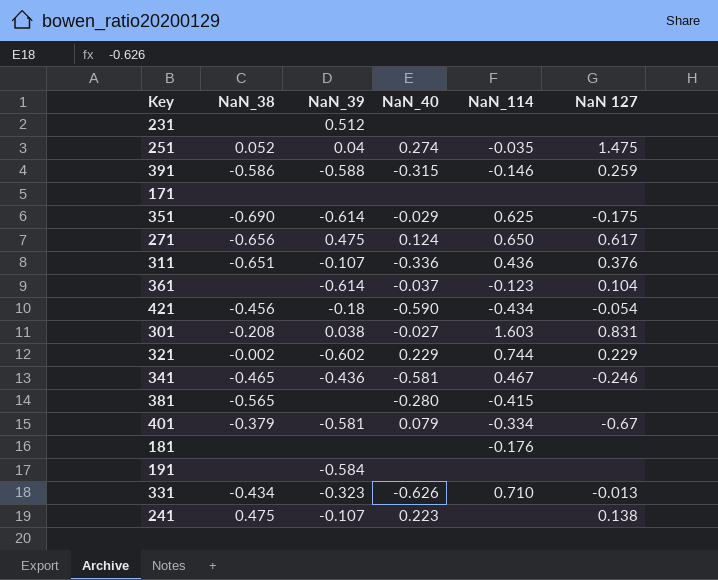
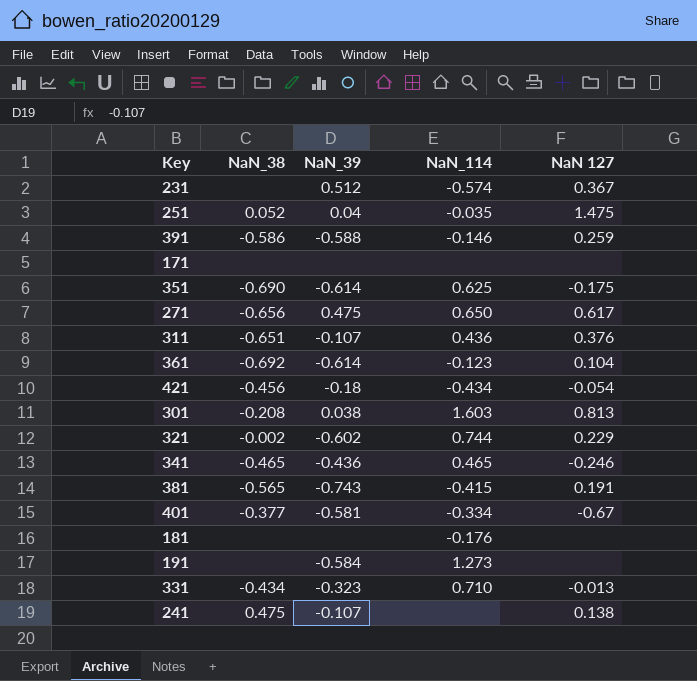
column NaN_40 | position: 4 -> none
231 | NaN_114: none -> -0.574
231 | NaN 127: none -> 0.367
361 | NaN_38: none -> -0.692
301 | NaN 127: 0.831 -> 0.813
341 | NaN_114: 0.467 -> 0.465
381 | NaN_39: none -> -0.743
381 | NaN 127: none -> 0.191
401 | NaN_38: -0.379 -> -0.377
191 | NaN_114: none -> 1.273

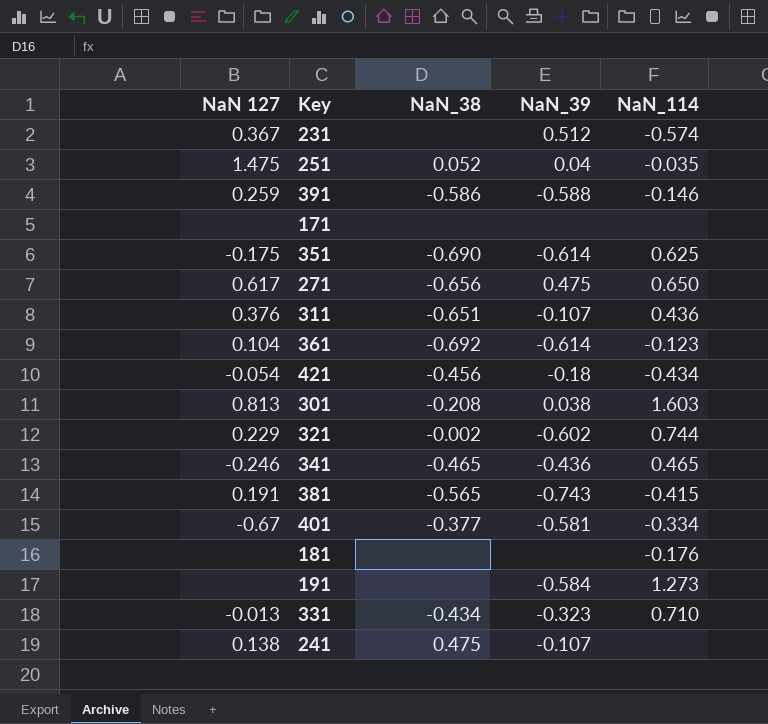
column NaN 127 | position: 5 -> 1

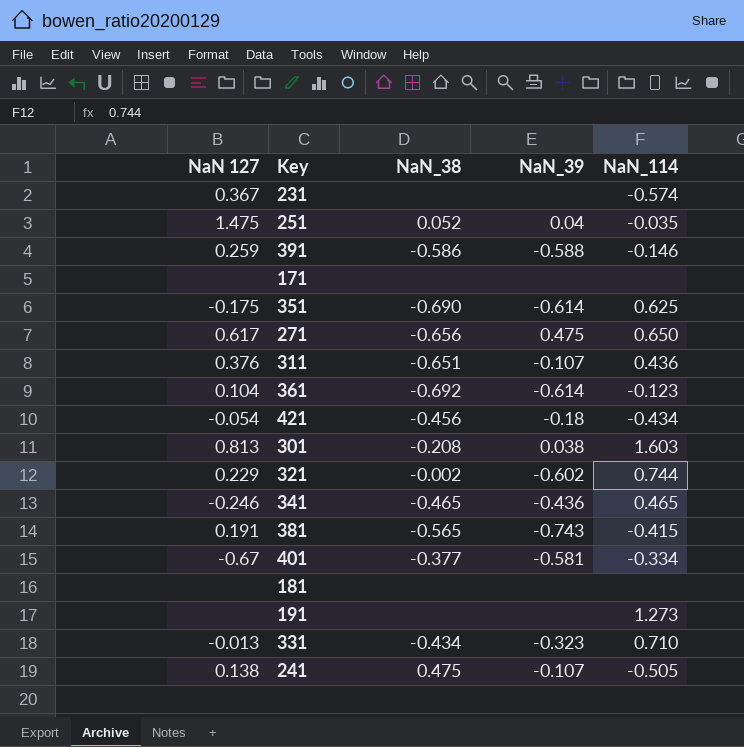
231 | NaN_39: 0.512 -> none
181 | NaN_114: -0.176 -> none
191 | NaN_39: -0.584 -> none
241 | NaN_114: none -> -0.505

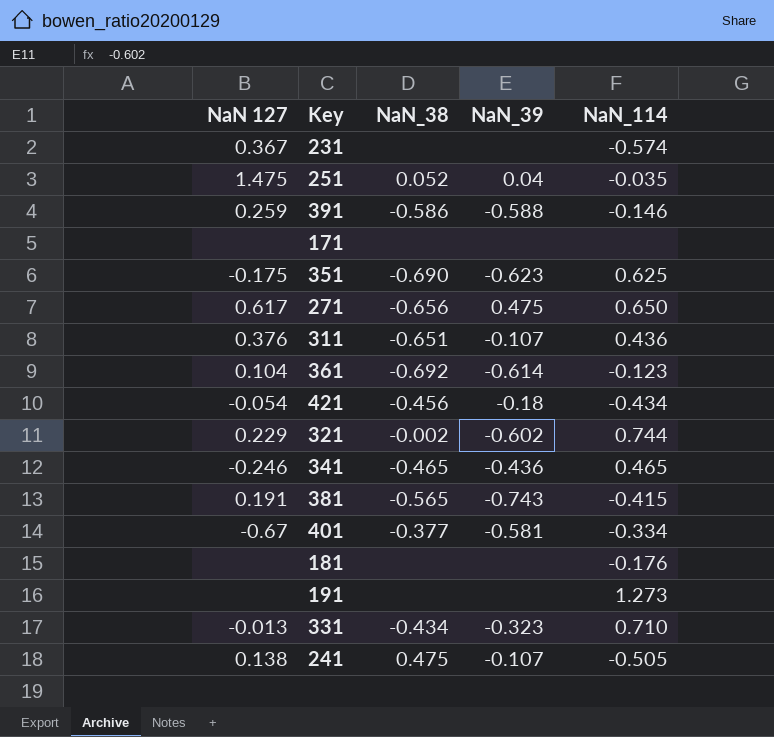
row 301: 0.813 | -0.208 | 0.038 | 1.603 -> none
351 | NaN_39: -0.614 -> -0.623
181 | NaN_114: none -> -0.176

